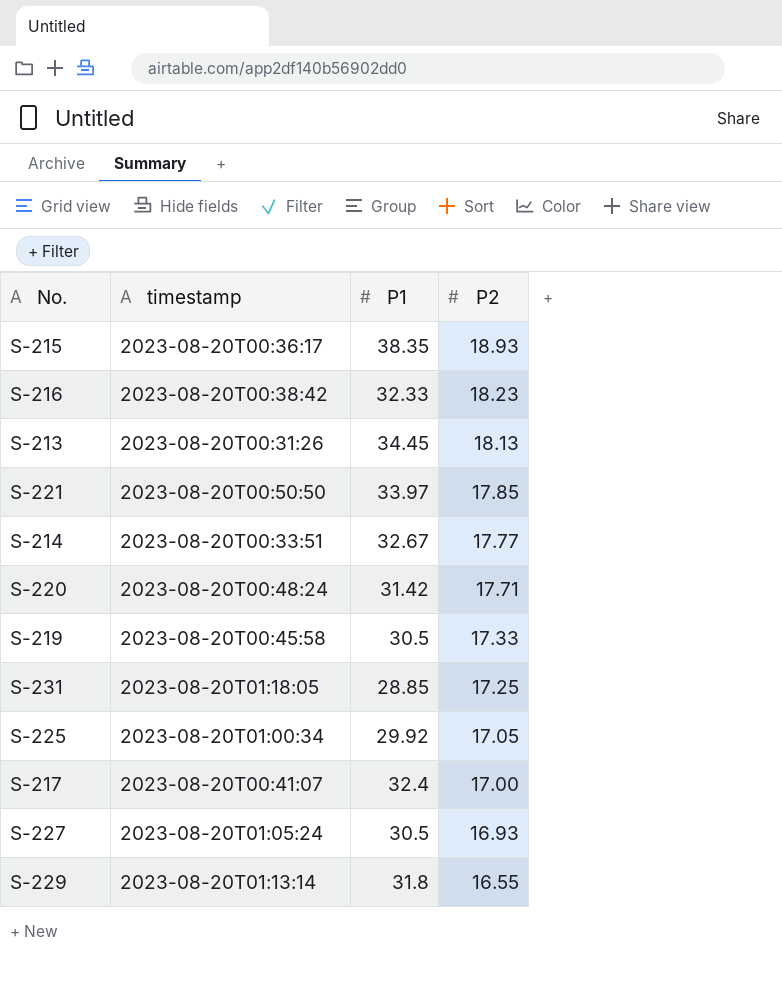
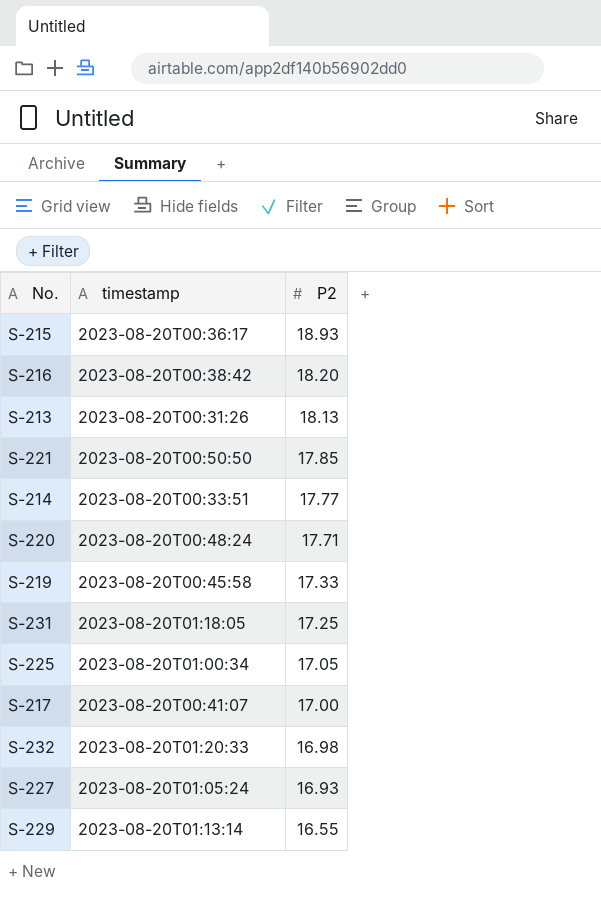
column P1 | position: 3 -> none
S-216 | P2: 18.23 -> 18.20
row S-232: none -> 2023-08-20T01:20:33 | 16.98

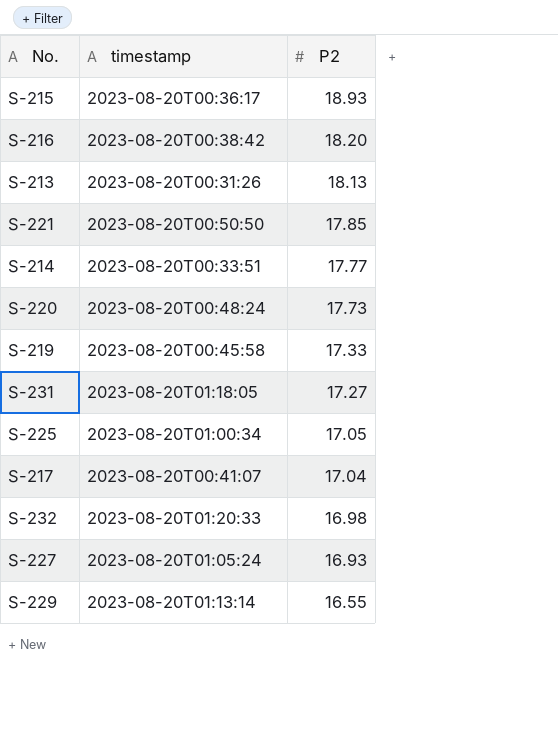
S-220 | P2: 17.71 -> 17.73
S-231 | P2: 17.25 -> 17.27
S-217 | P2: 17.00 -> 17.04

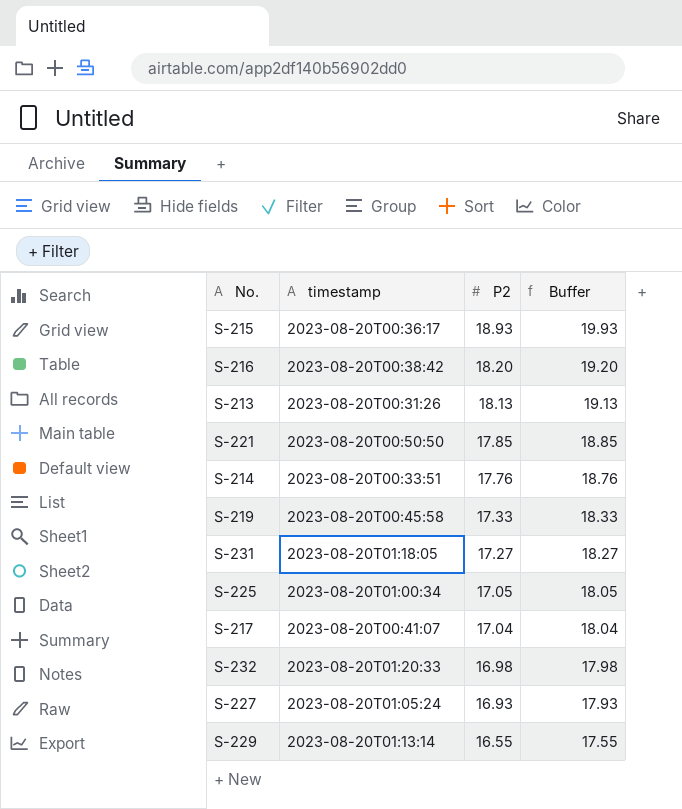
column Buffer | formula: none -> [P2] + 1
row S-220: 2023-08-20T00:48:24 | 17.73 -> none
S-214 | P2: 17.77 -> 17.76

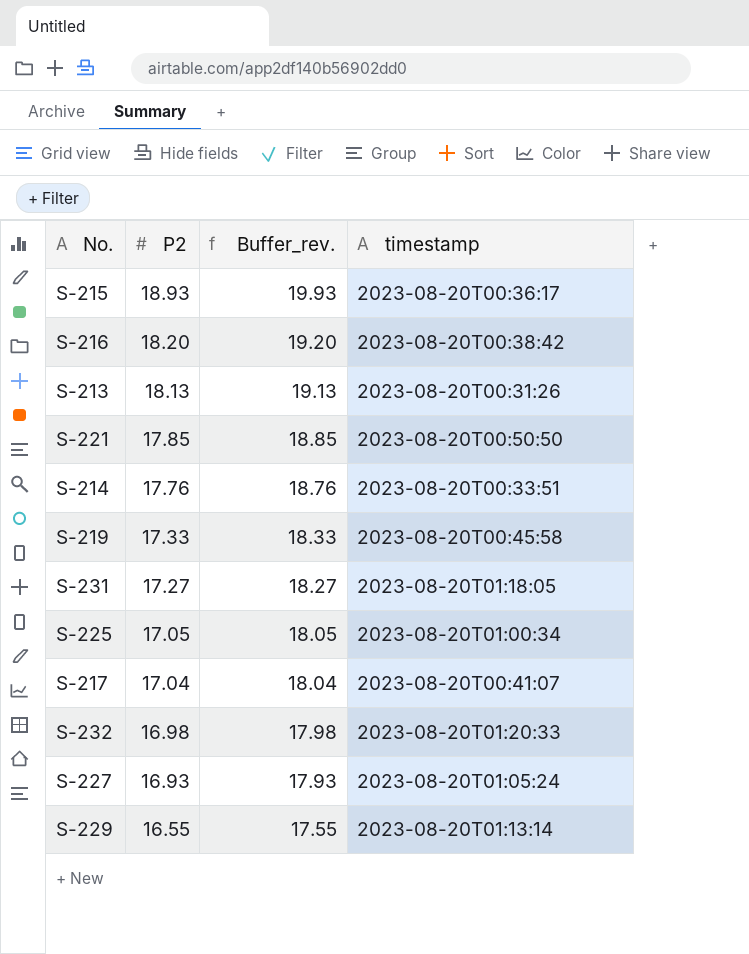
column name: Buffer -> Buffer_rev.
column timestamp | position: 2 -> 4

